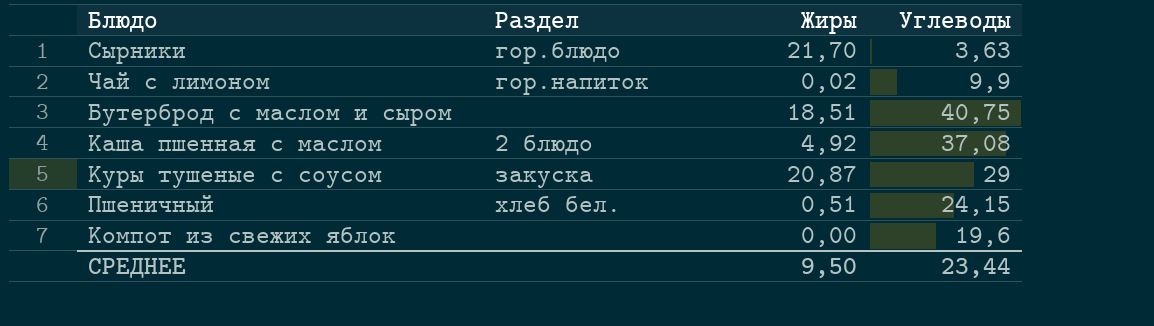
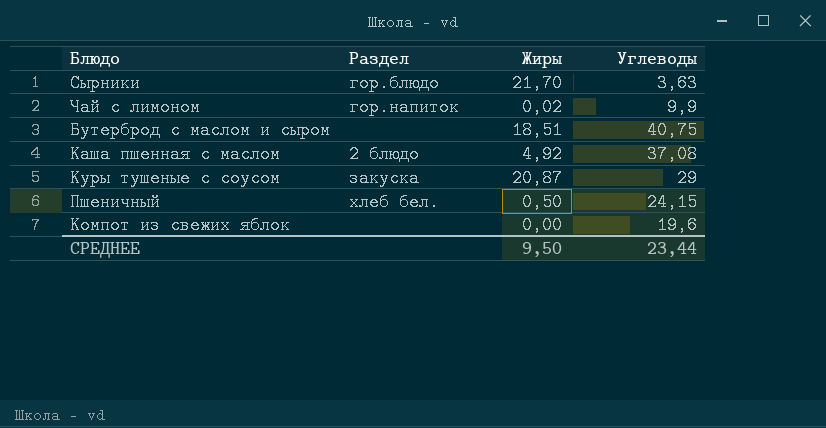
Пшеничный | Жиры: 0,51 -> 0,50

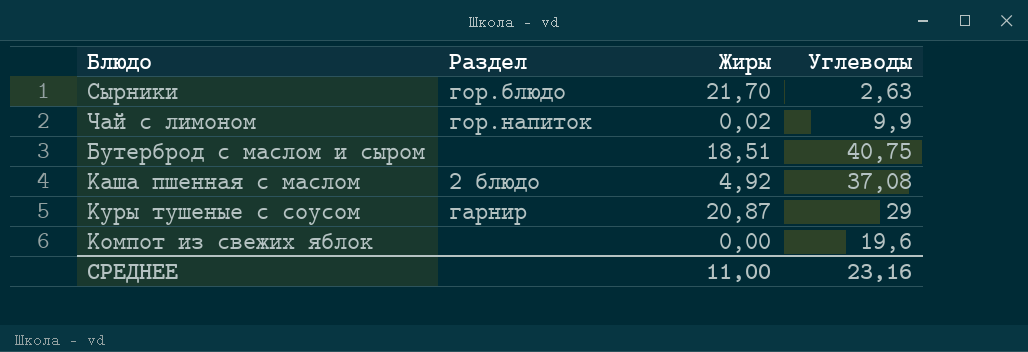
row Пшеничный: хлеб бел. | 0,50 | 24,15 -> none
Сырники | Углеводы: 3,63 -> 2,63
Куры тушеные с соусом | Раздел: закуска -> гарнир
СРЕДНЕЕ | Жиры: 9,50 -> 11,00
СРЕДНЕЕ | Углеводы: 23,44 -> 23,16

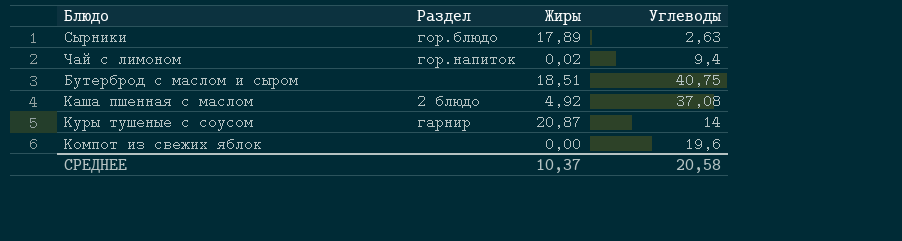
Сырники | Жиры: 21,70 -> 17,89
Чай с лимоном | Углеводы: 9,9 -> 9,4
Куры тушеные с соусом | Углеводы: 29 -> 14
СРЕДНЕЕ | Жиры: 11,00 -> 10,37
СРЕДНЕЕ | Углеводы: 23,16 -> 20,58

